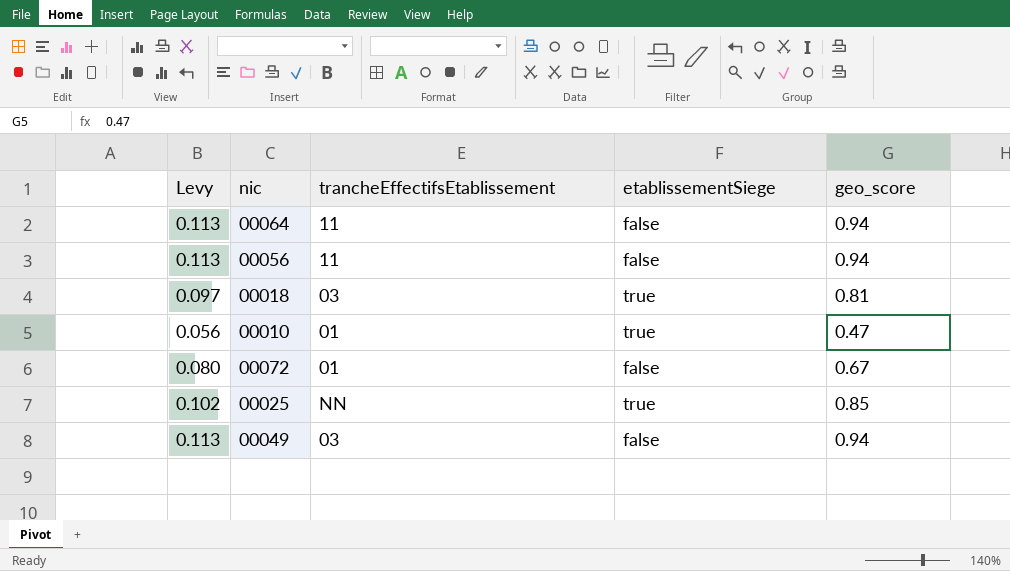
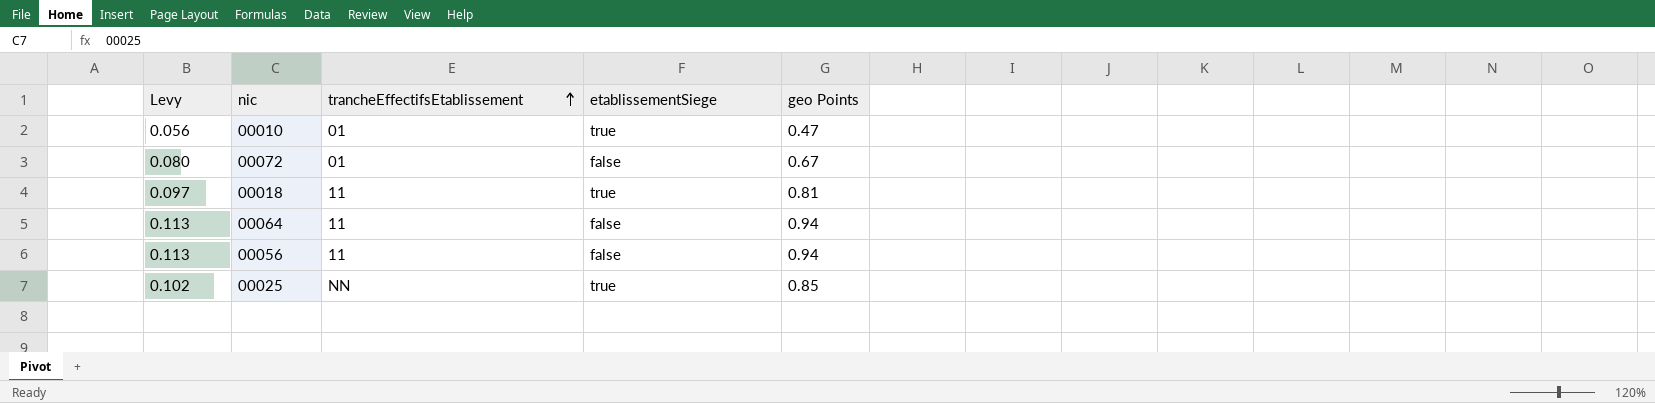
row order: none -> trancheEffectifsEtablissement ascending
column name: geo_score -> geo Points
row 00049: 0.113 | 03 | false | 0.94 -> none
00018 | trancheEffectifsEtablissement: 03 -> 11

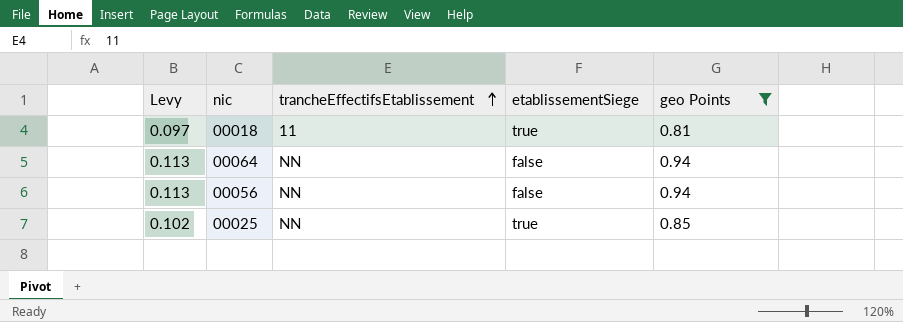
filter: none -> geo Points >= 0.81
00064 | trancheEffectifsEtablissement: 11 -> NN
00056 | trancheEffectifsEtablissement: 11 -> NN

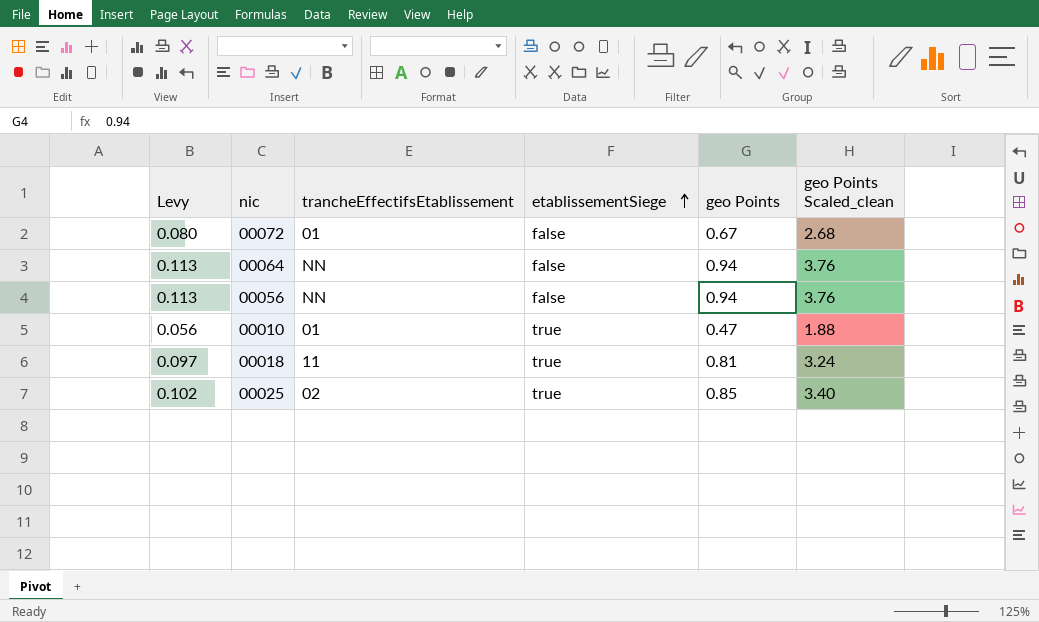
filter: geo Points >= 0.81 -> none
row order: trancheEffectifsEtablissement ascending -> etablissementSiege ascending
column geo Points Scaled_clean | formula: none -> [geo Points] * 4
00025 | trancheEffectifsEtablissement: NN -> 02

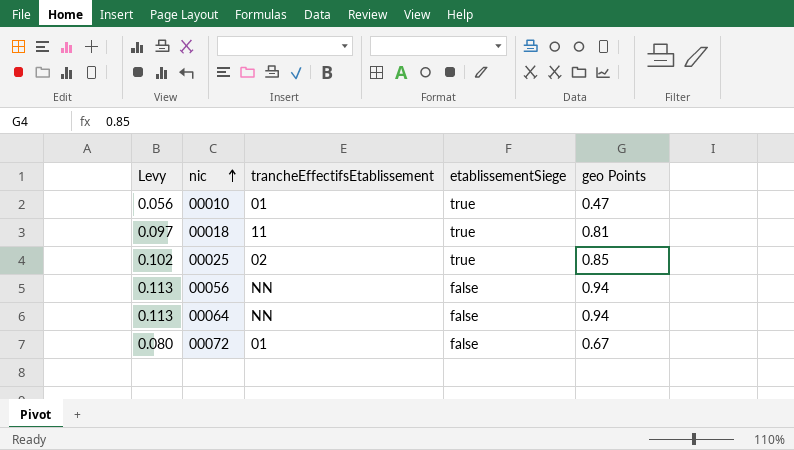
row order: etablissementSiege ascending -> nic ascending
column geo Points Scaled_clean | formula: [geo Points] * 4 -> none

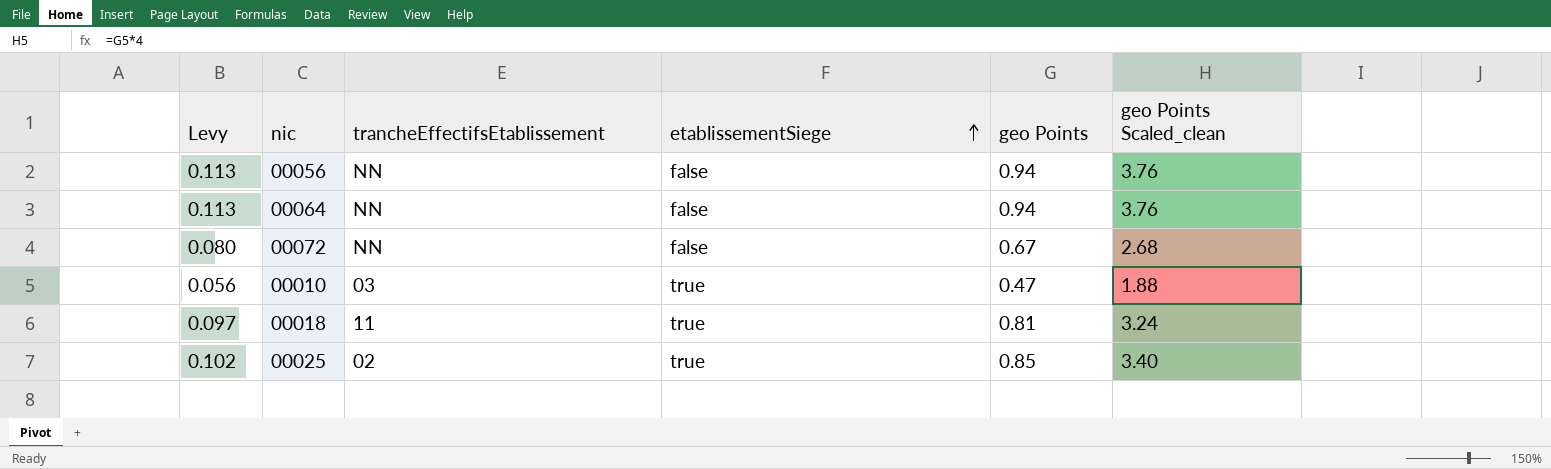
row order: nic ascending -> etablissementSiege ascending
column geo Points Scaled_clean | formula: none -> [geo Points] * 4
00072 | trancheEffectifsEtablissement: 01 -> NN
00010 | trancheEffectifsEtablissement: 01 -> 03

